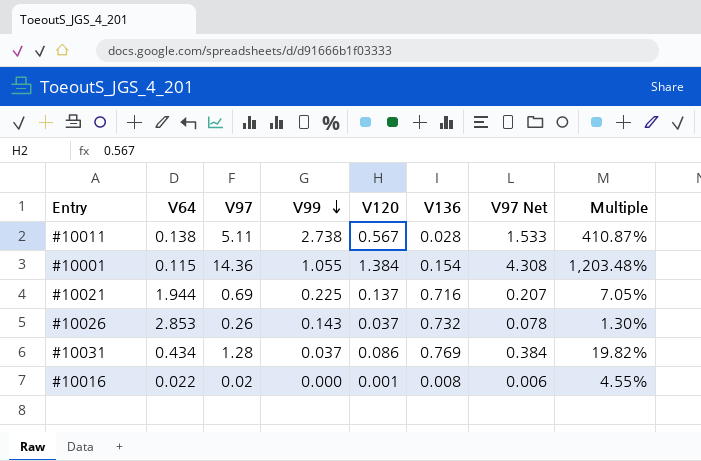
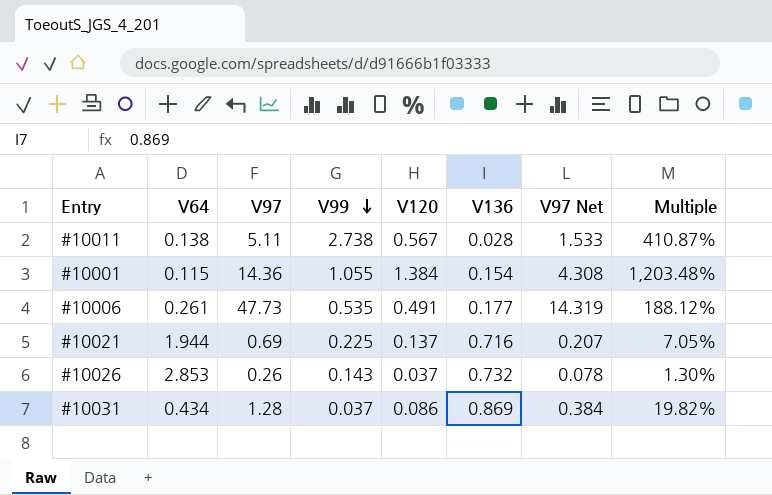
row #10016: 0.022 | 0.02 | 0.000 | 0.001 | 0.008 | 0.006 | 4.55% -> none
row #10006: none -> 0.261 | 47.73 | 0.535 | 0.491 | 0.177 | 14.319 | 188.12%
#10031 | V136: 0.769 -> 0.869

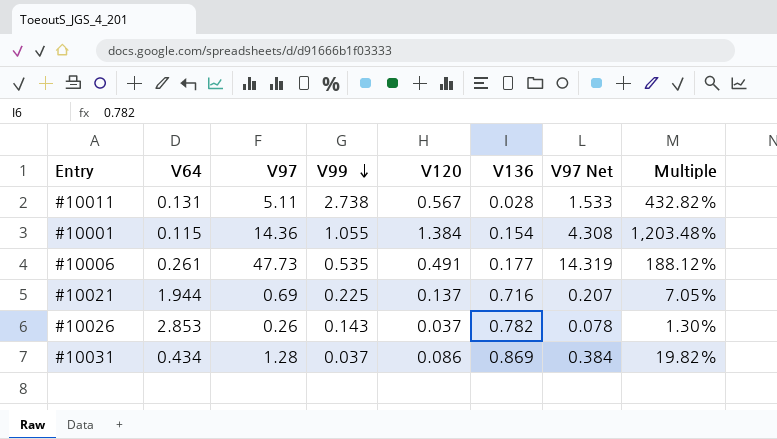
#10011 | V64: 0.138 -> 0.131
#10011 | Multiple: 410.87% -> 432.82%
#10026 | V136: 0.732 -> 0.782

